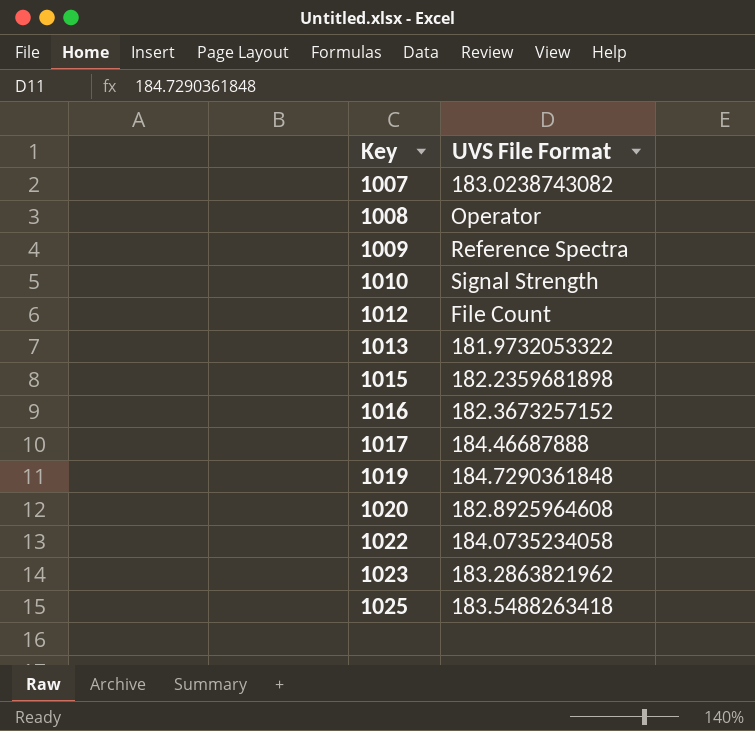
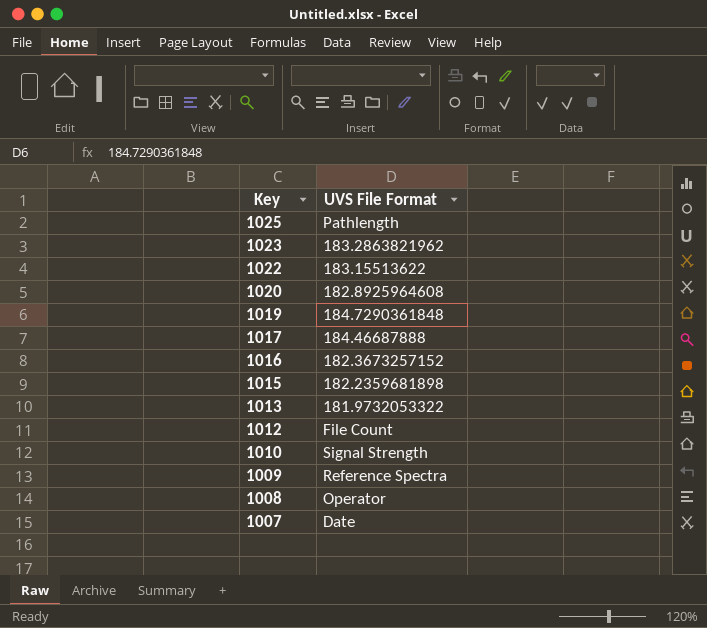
row order: Key ascending -> Key descending
1025 | UVS File Format: 183.5488263418 -> Pathlength
1022 | UVS File Format: 184.0735234058 -> 183.15513622
1007 | UVS File Format: 183.0238743082 -> Date

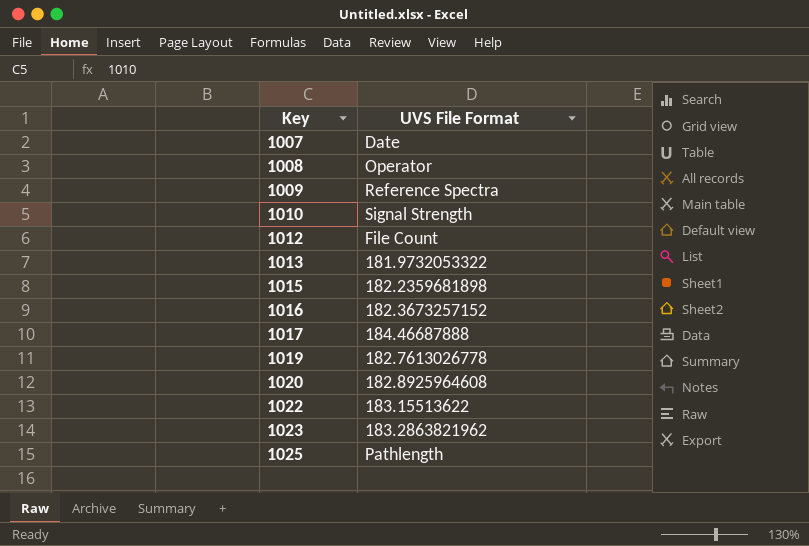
row order: Key descending -> Key ascending
1019 | UVS File Format: 184.7290361848 -> 182.7613026778

